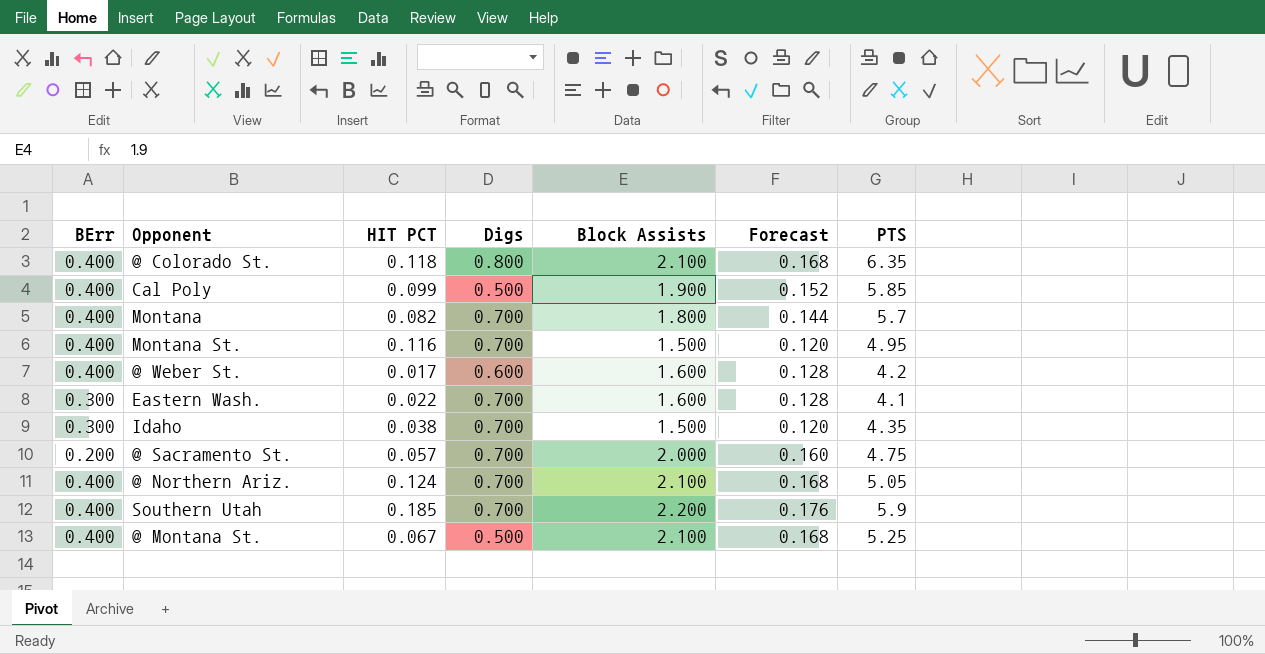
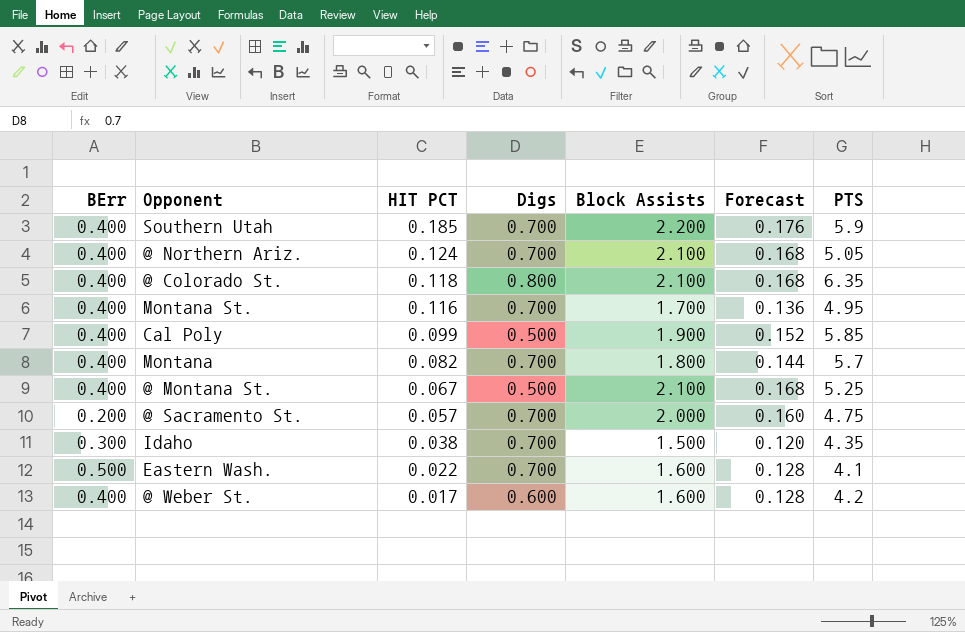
row order: none -> HIT PCT descending
Montana St. | Block Assists: 1.500 -> 1.700
Montana St. | Forecast: 0.120 -> 0.136
Eastern Wash. | BErr: 0.300 -> 0.500

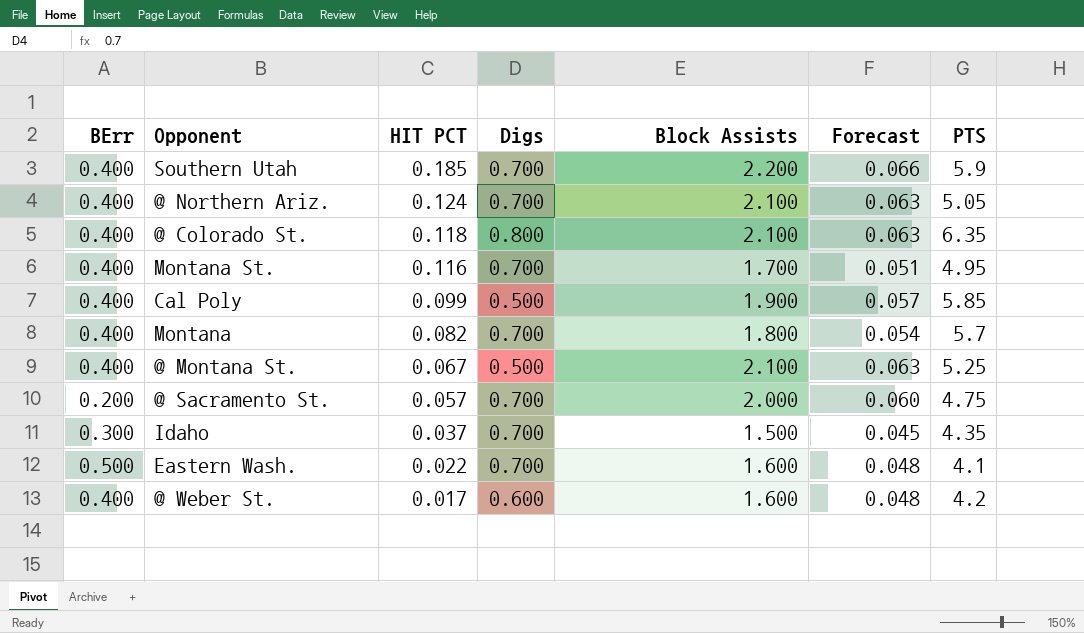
column Forecast | formula: [Block Assists] * 0.08 -> [Block Assists] * 0.03
Idaho | HIT PCT: 0.038 -> 0.037

